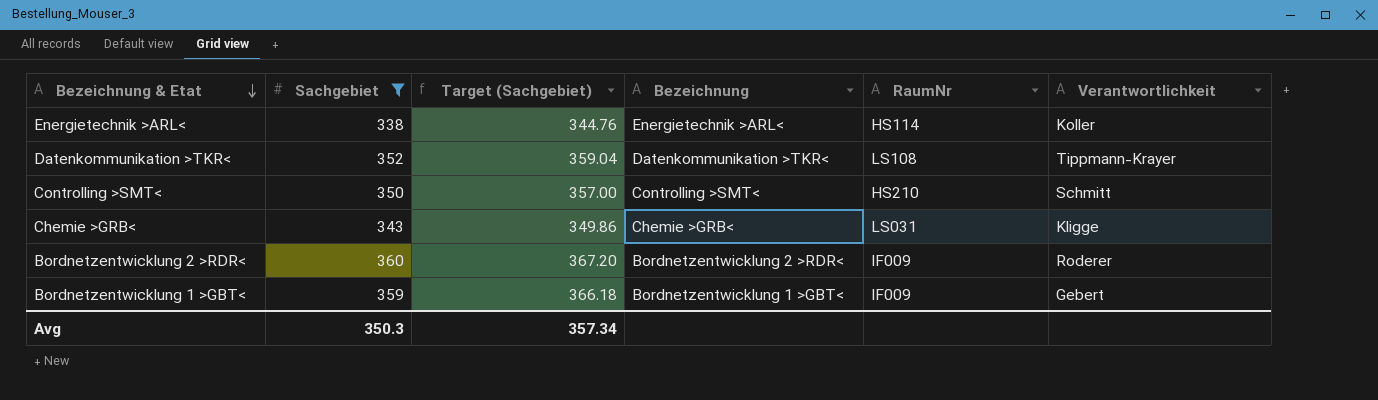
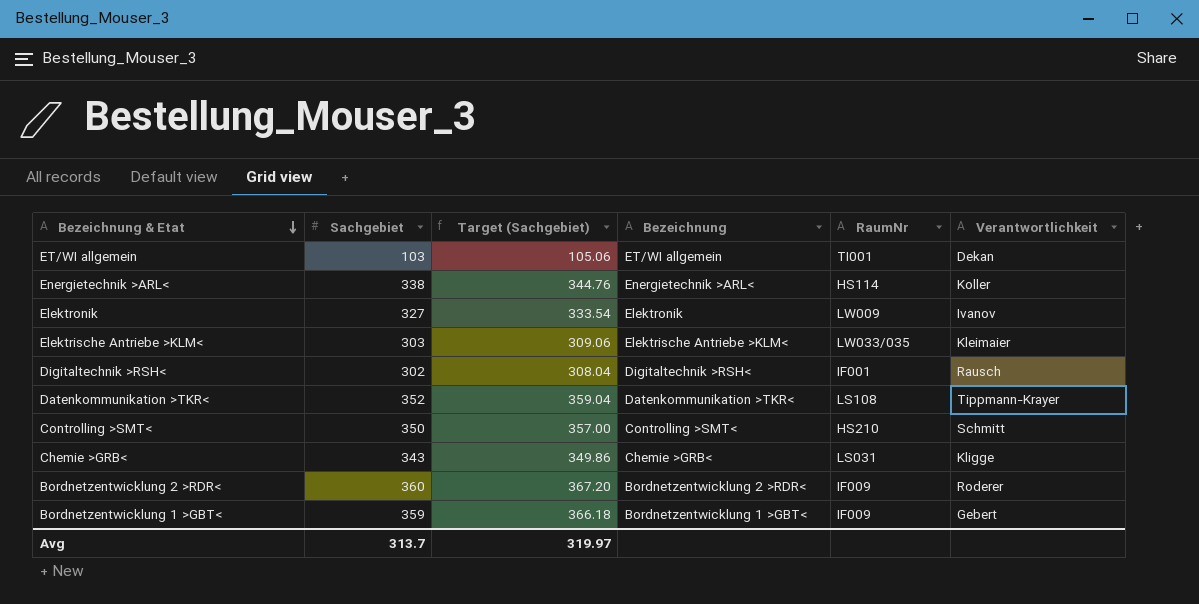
filter: Sachgebiet >= 338 -> none
Avg | Sachgebiet: 350.3 -> 313.7
Avg | Target (Sachgebiet): 357.34 -> 319.97

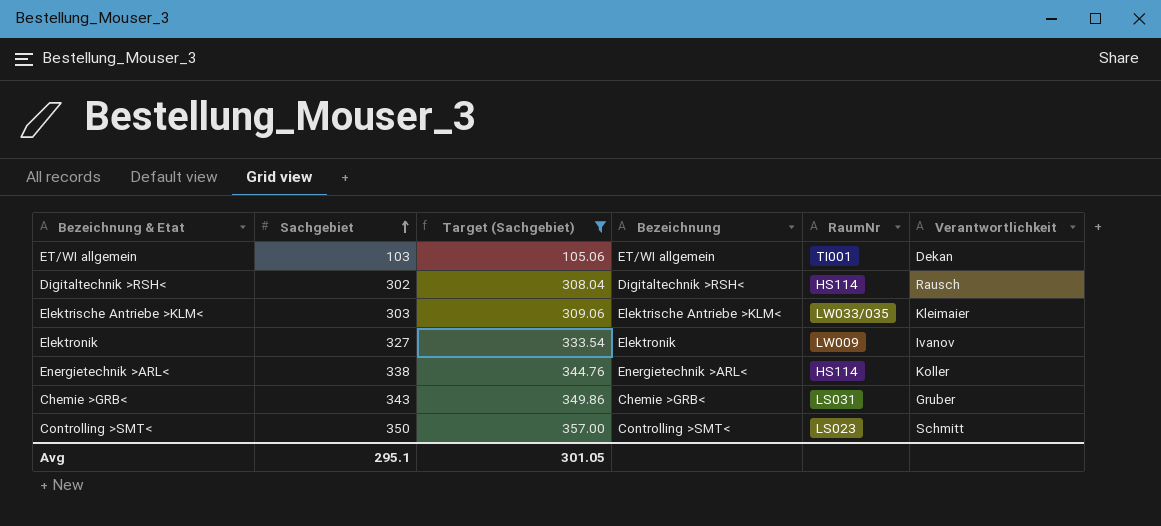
filter: none -> Target (Sachgebiet) <= 357.00
row order: Bezeichnung & Etat descending -> Sachgebiet ascending
Digitaltechnik >RSH< | RaumNr: IF001 -> HS114
Chemie >GRB< | Verantwortlichkeit: Kligge -> Gruber
Controlling >SMT< | RaumNr: HS210 -> LS023
Avg | Sachgebiet: 313.7 -> 295.1
Avg | Target (Sachgebiet): 319.97 -> 301.05

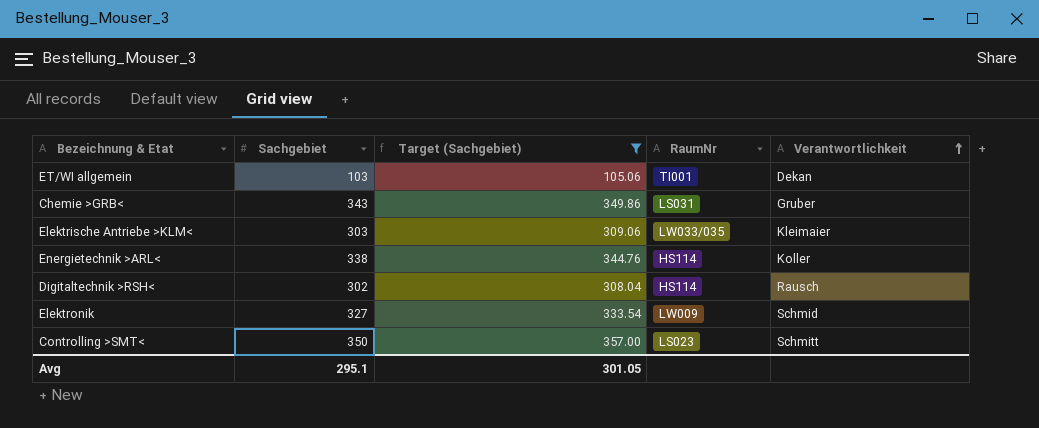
row order: Sachgebiet ascending -> Verantwortlichkeit ascending
column Bezeichnung | position: 4 -> none
Elektronik | Verantwortlichkeit: Ivanov -> Schmid

